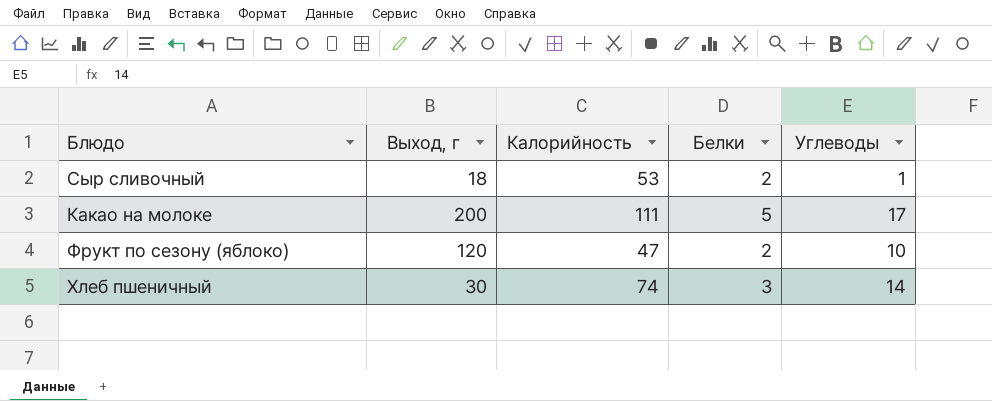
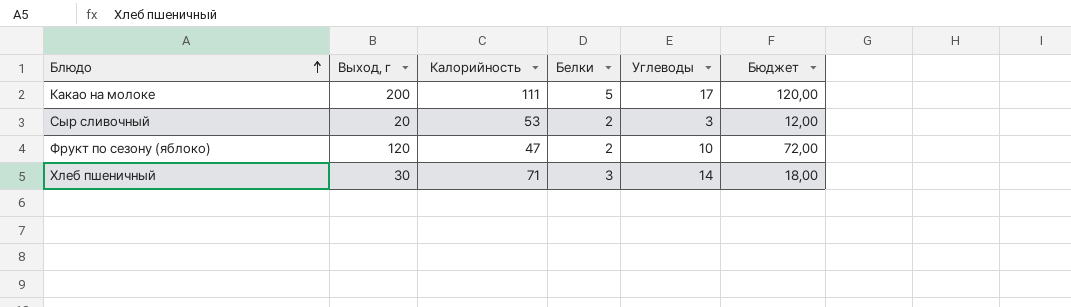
row order: none -> Блюдо ascending
column Бюджет | formula: none -> [Выход, г] * 0,6
Сыр сливочный | Выход, г: 18 -> 20
Сыр сливочный | Углеводы: 1 -> 3
Хлеб пшеничный | Калорийность: 74 -> 71

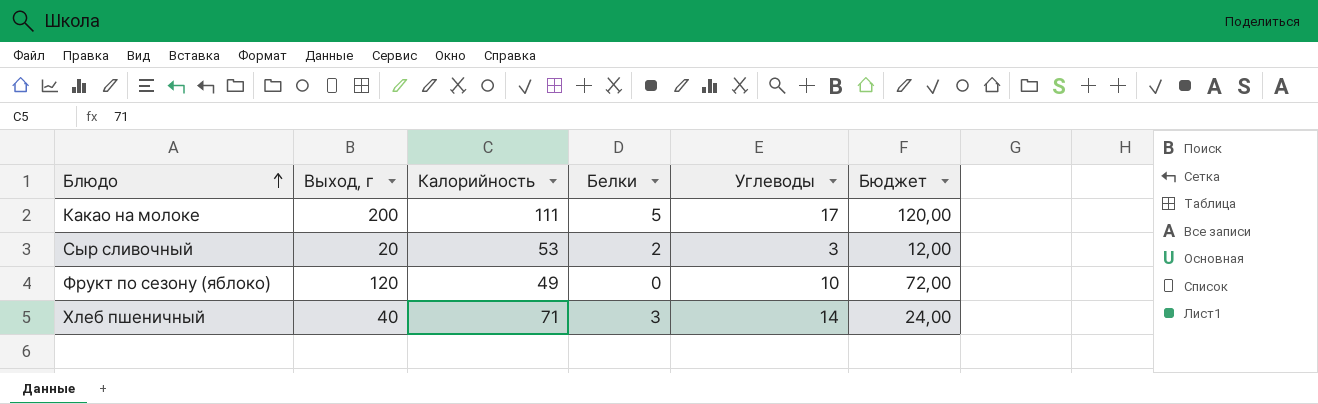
Фрукт по сезону (яблоко) | Калорийность: 47 -> 49
Фрукт по сезону (яблоко) | Белки: 2 -> 0
Хлеб пшеничный | Выход, г: 30 -> 40
Хлеб пшеничный | Бюджет: 18,00 -> 24,00

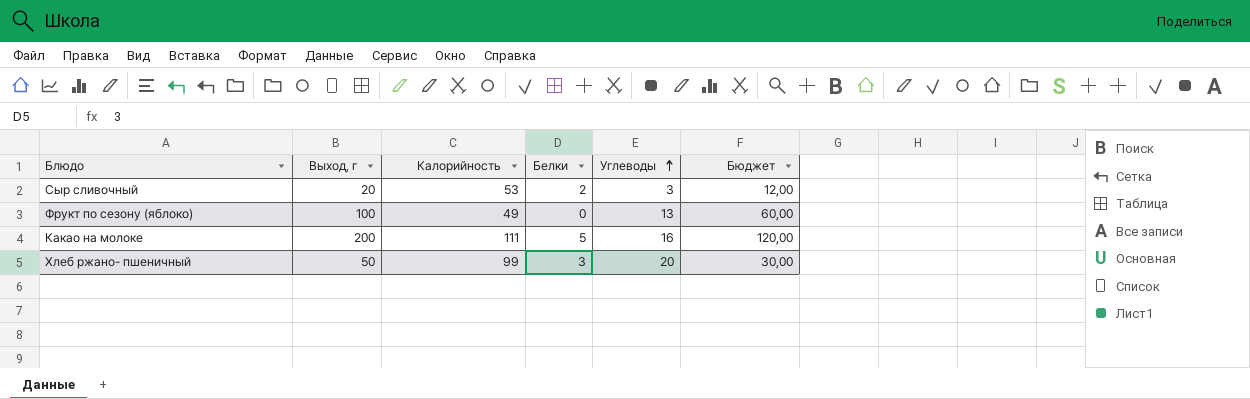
row order: Блюдо ascending -> Углеводы ascending
row Хлеб пшеничный: 40 | 71 | 3 | 14 | 24,00 -> none
Фрукт по сезону (яблоко) | Выход, г: 120 -> 100
Фрукт по сезону (яблоко) | Углеводы: 10 -> 13
Фрукт по сезону (яблоко) | Бюджет: 72,00 -> 60,00
Какао на молоке | Углеводы: 17 -> 16
row Хлеб ржано- пшеничный: none -> 50 | 99 | 3 | 20 | 30,00

